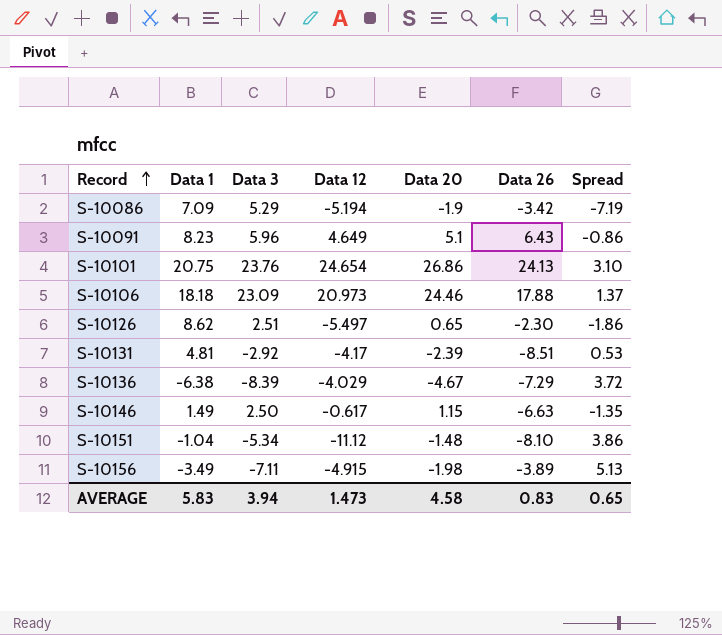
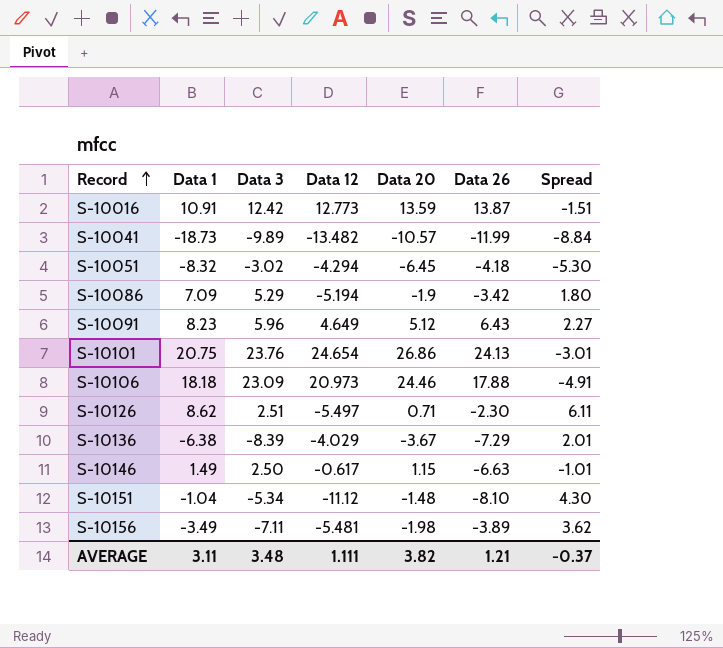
column Spread | formula: [Data 20] - [Data 3] -> [Data 1] - [Data 3]
row S-10131: 4.81 | -2.92 | -4.17 | -2.39 | -8.51 | 0.53 -> none
row S-10016: none -> 10.91 | 12.42 | 12.773 | 13.59 | 13.87 | -1.51
row S-10041: none -> -18.73 | -9.89 | -13.482 | -10.57 | -11.99 | -8.84
row S-10051: none -> -8.32 | -3.02 | -4.294 | -6.45 | -4.18 | -5.30
S-10091 | Data 20: 5.1 -> 5.12
S-10126 | Data 20: 0.65 -> 0.71
S-10136 | Data 20: -4.67 -> -3.67
S-10156 | Data 12: -4.915 -> -5.481
AVERAGE | Data 1: 5.83 -> 3.11
AVERAGE | Data 3: 3.94 -> 3.48
AVERAGE | Data 12: 1.473 -> 1.111
AVERAGE | Data 20: 4.58 -> 3.82
AVERAGE | Data 26: 0.83 -> 1.21
AVERAGE | Spread: 0.65 -> -0.37

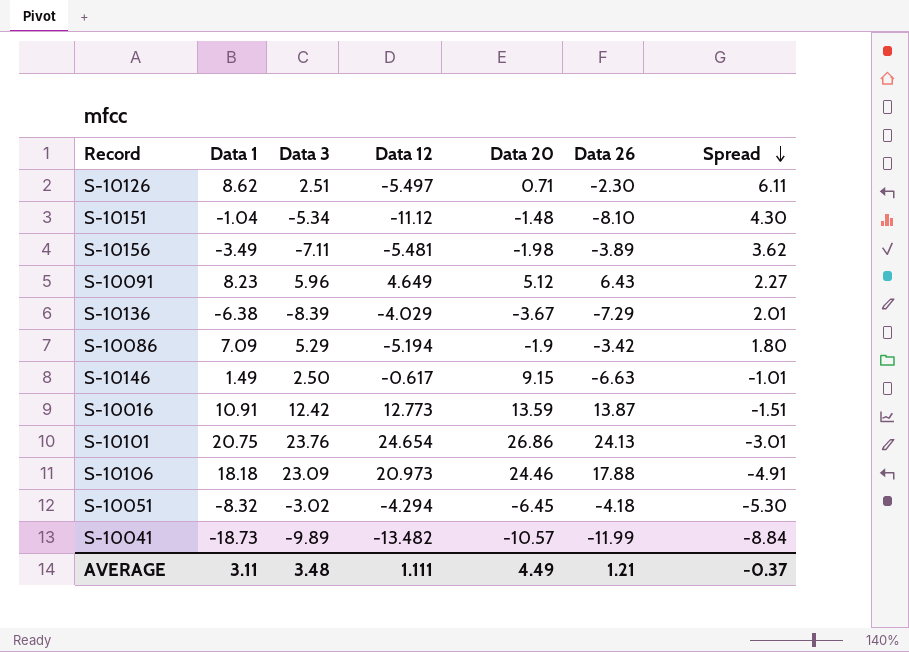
row order: Record ascending -> Spread descending
S-10146 | Data 20: 1.15 -> 9.15
AVERAGE | Data 20: 3.82 -> 4.49

